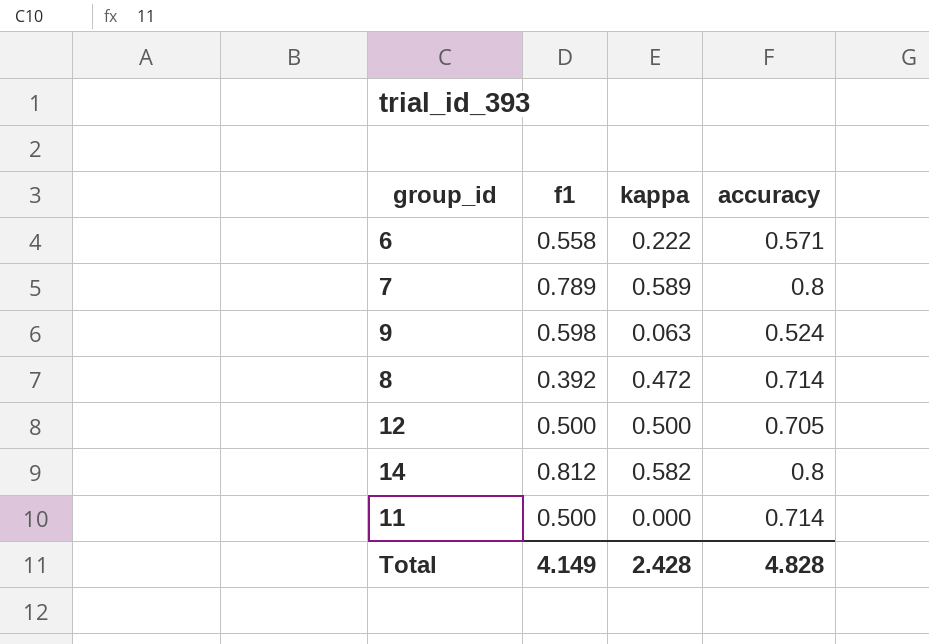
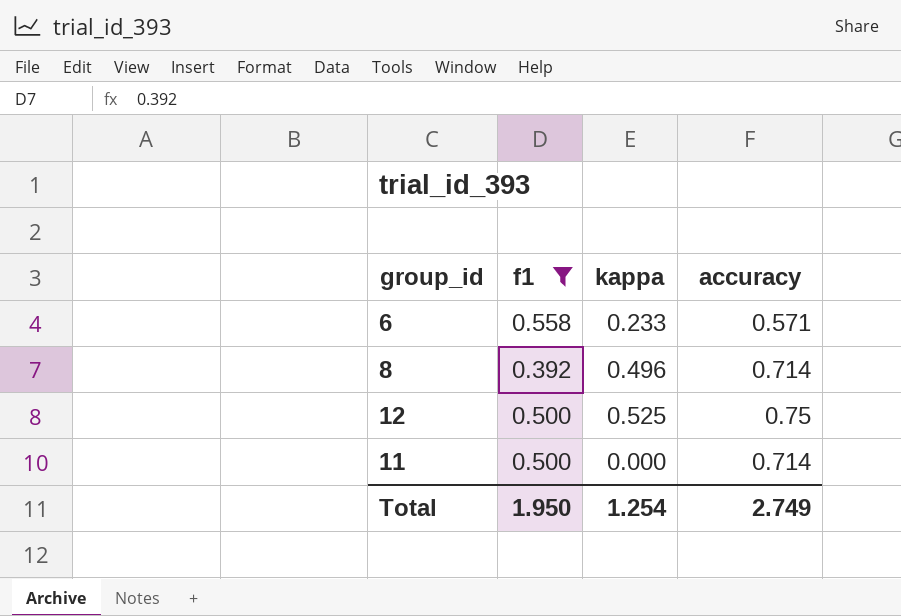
filter: none -> f1 <= 0.558
6 | kappa: 0.222 -> 0.233
8 | kappa: 0.472 -> 0.496
12 | kappa: 0.500 -> 0.525
12 | accuracy: 0.705 -> 0.75
Total | f1: 4.149 -> 1.950
Total | kappa: 2.428 -> 1.254
Total | accuracy: 4.828 -> 2.749

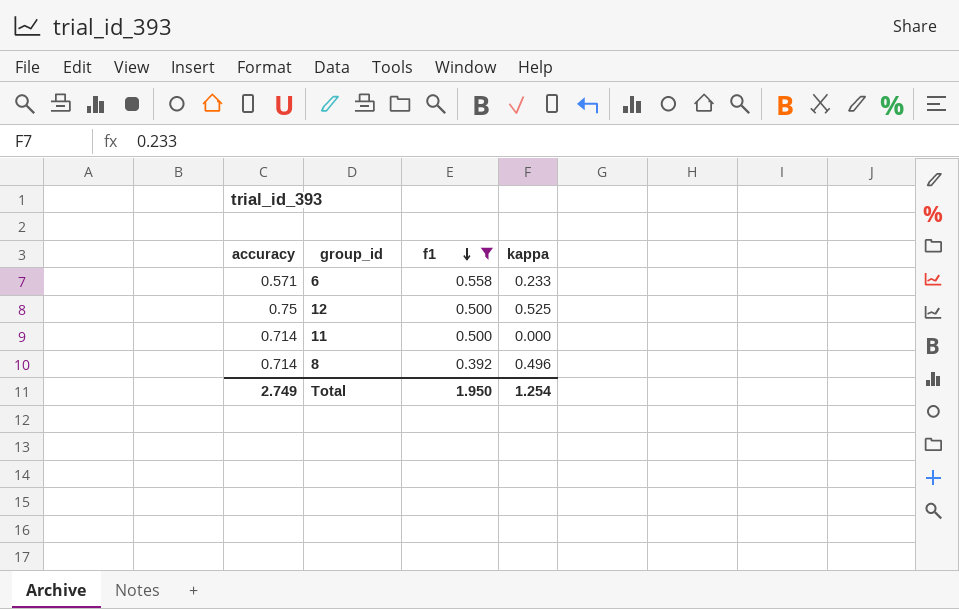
row order: none -> f1 descending
column accuracy | position: 4 -> 1

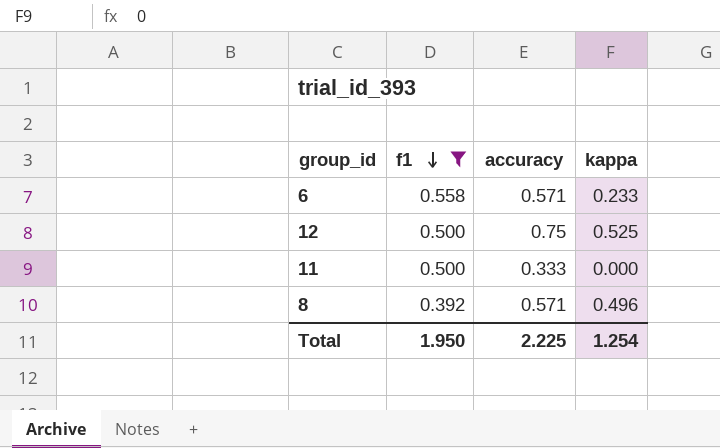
column accuracy | position: 1 -> 3
11 | accuracy: 0.714 -> 0.333
8 | accuracy: 0.714 -> 0.571
Total | accuracy: 2.749 -> 2.225

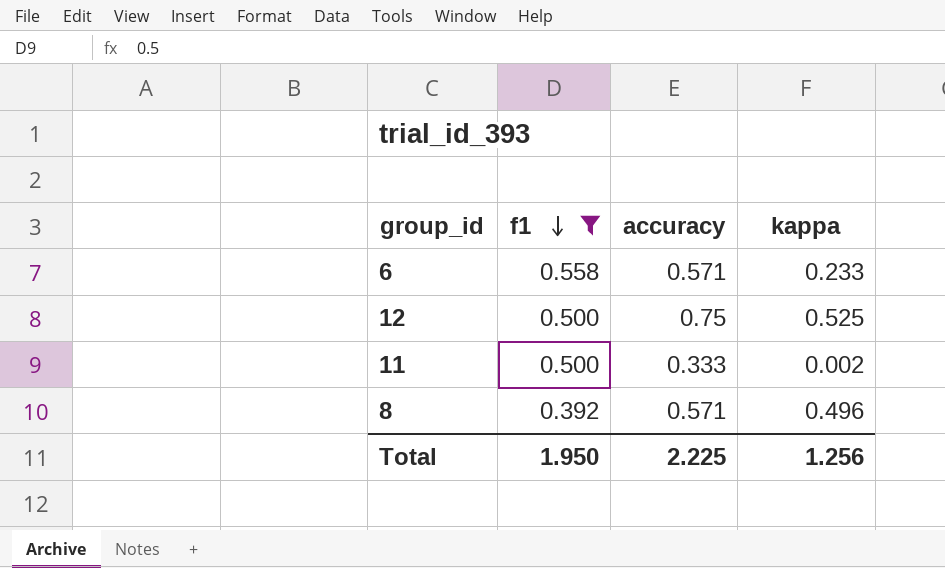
11 | kappa: 0.000 -> 0.002
Total | kappa: 1.254 -> 1.256

